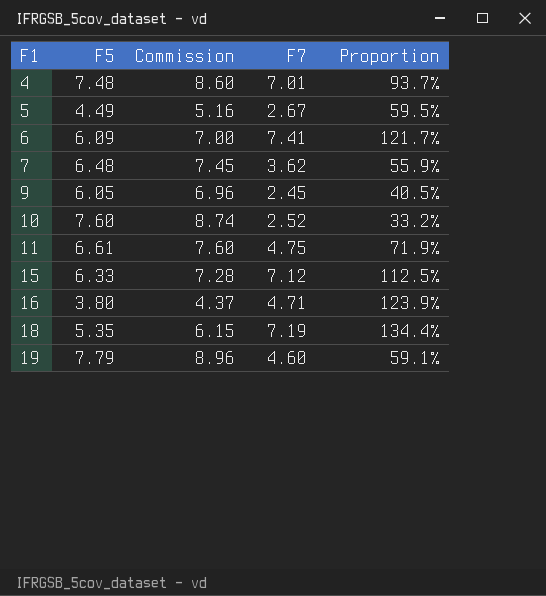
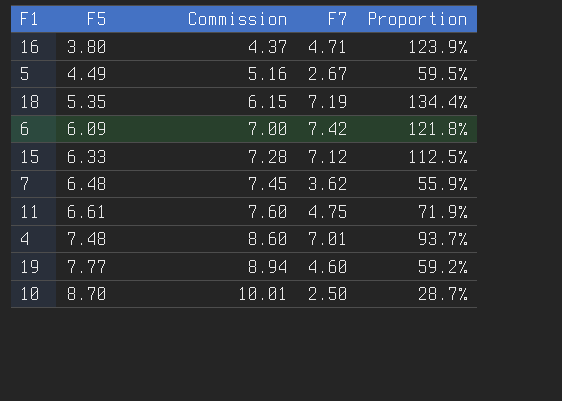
row order: F1 ascending -> F5 ascending
row 9: 6.05 | 6.96 | 2.45 | 40.5% -> none
6 | F7: 7.41 -> 7.42
6 | Proportion: 121.7% -> 121.8%
19 | F5: 7.79 -> 7.77
19 | Commission: 8.96 -> 8.94
19 | Proportion: 59.1% -> 59.2%
10 | F5: 7.60 -> 8.70
10 | Commission: 8.74 -> 10.01
10 | F7: 2.52 -> 2.50
10 | Proportion: 33.2% -> 28.7%

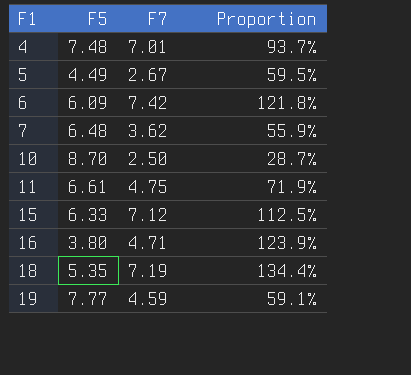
row order: F5 ascending -> F1 ascending
column Commission | formula: [F5] * 1.15 -> none
19 | F7: 4.60 -> 4.59
19 | Proportion: 59.2% -> 59.1%

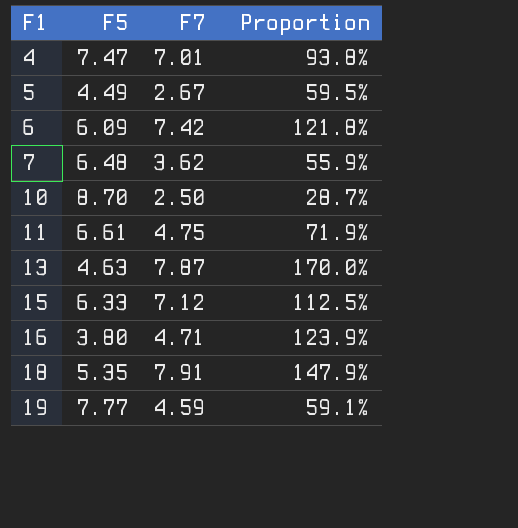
4 | F5: 7.48 -> 7.47
4 | Proportion: 93.7% -> 93.8%
row 13: none -> 4.63 | 7.87 | 170.0%
18 | F7: 7.19 -> 7.91
18 | Proportion: 134.4% -> 147.9%

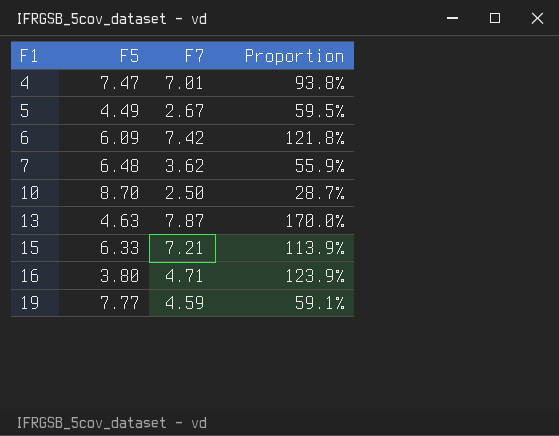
row 11: 6.61 | 4.75 | 71.9% -> none
row 18: 5.35 | 7.91 | 147.9% -> none
15 | F7: 7.12 -> 7.21
15 | Proportion: 112.5% -> 113.9%

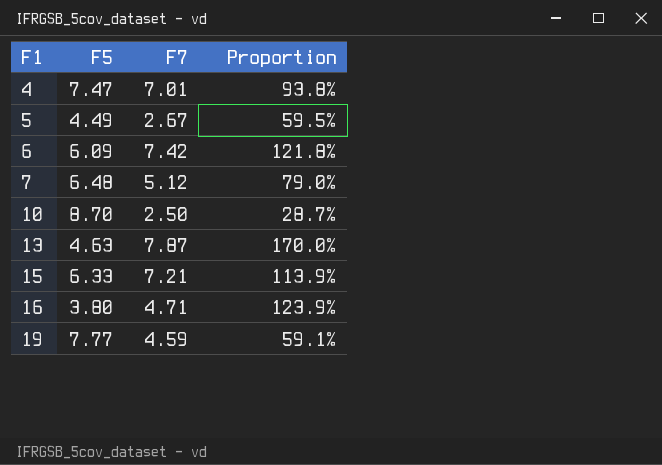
7 | F7: 3.62 -> 5.12
7 | Proportion: 55.9% -> 79.0%

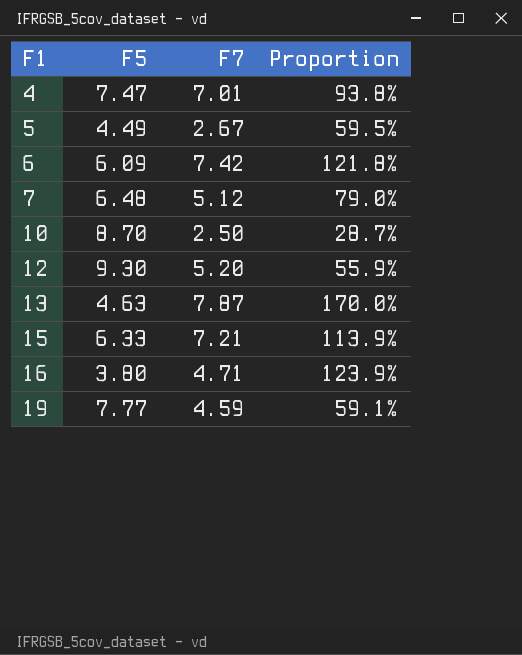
row 12: none -> 9.30 | 5.20 | 55.9%

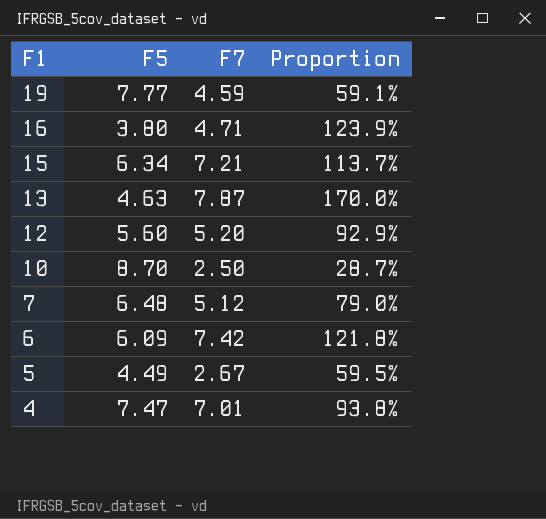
row order: F1 ascending -> F1 descending
15 | F5: 6.33 -> 6.34
15 | Proportion: 113.9% -> 113.7%
12 | F5: 9.30 -> 5.60
12 | Proportion: 55.9% -> 92.9%

